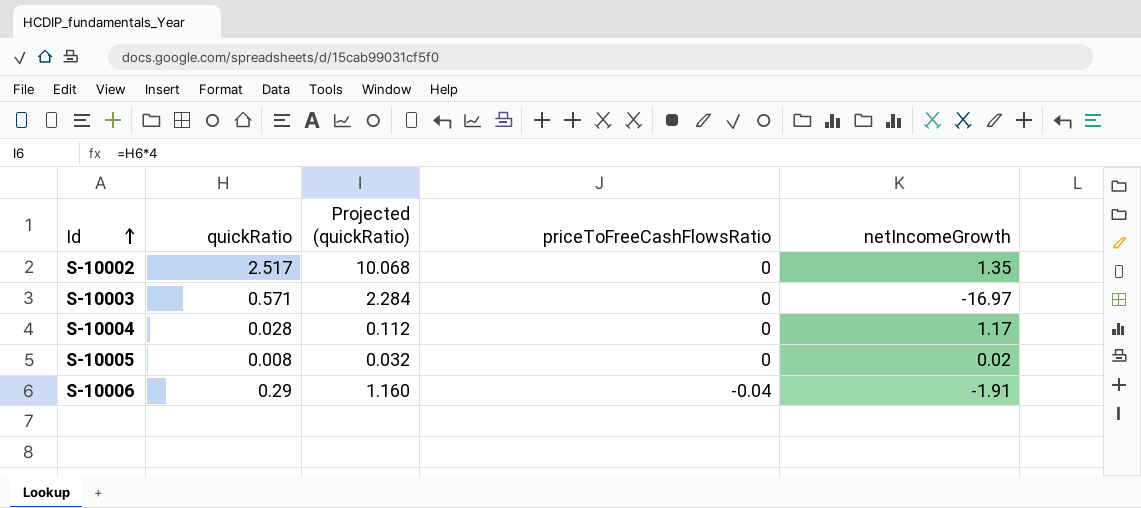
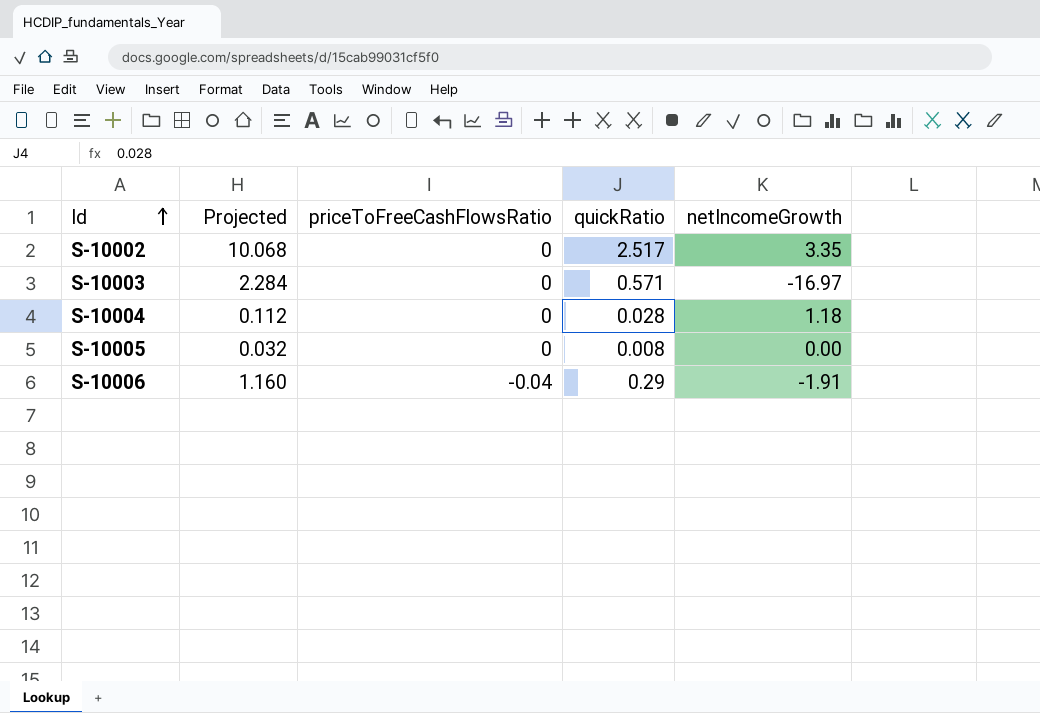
column name: Projected (quickRatio) -> Projected
column quickRatio | position: 2 -> 4
S-10002 | netIncomeGrowth: 1.35 -> 3.35
S-10004 | netIncomeGrowth: 1.17 -> 1.18
S-10005 | netIncomeGrowth: 0.02 -> 0.00

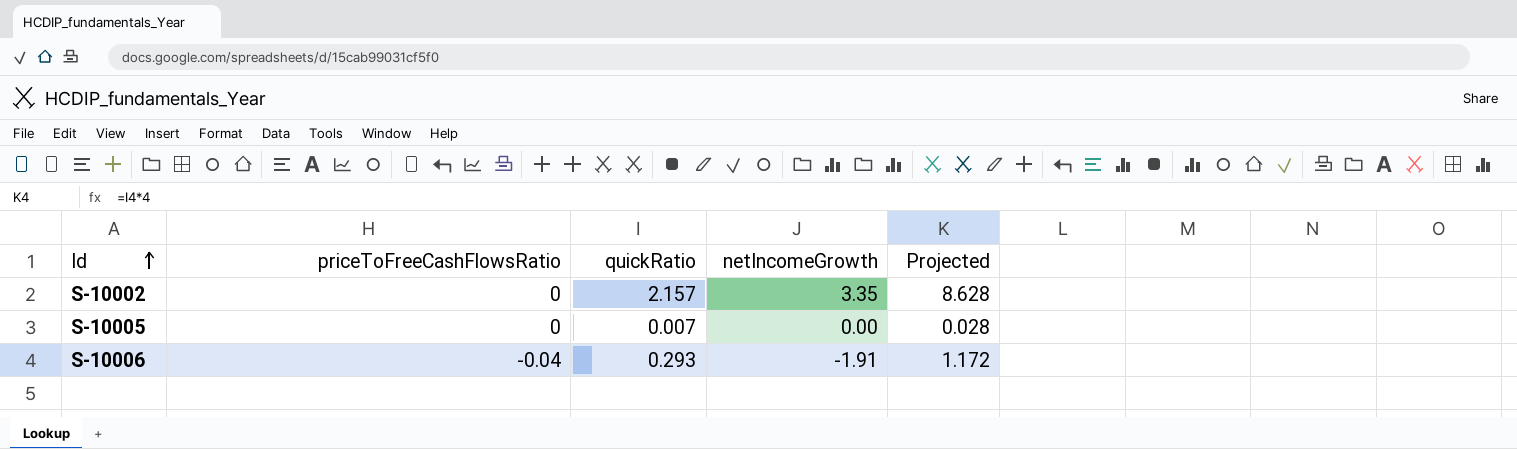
column Projected | position: 2 -> 5
row S-10003: 2.284 | 0 | 0.571 | -16.97 -> none
row S-10004: 0.112 | 0 | 0.028 | 1.18 -> none
S-10002 | quickRatio: 2.517 -> 2.157
S-10002 | Projected: 10.068 -> 8.628
S-10005 | quickRatio: 0.008 -> 0.007
S-10005 | Projected: 0.032 -> 0.028
S-10006 | quickRatio: 0.29 -> 0.293
S-10006 | Projected: 1.160 -> 1.172

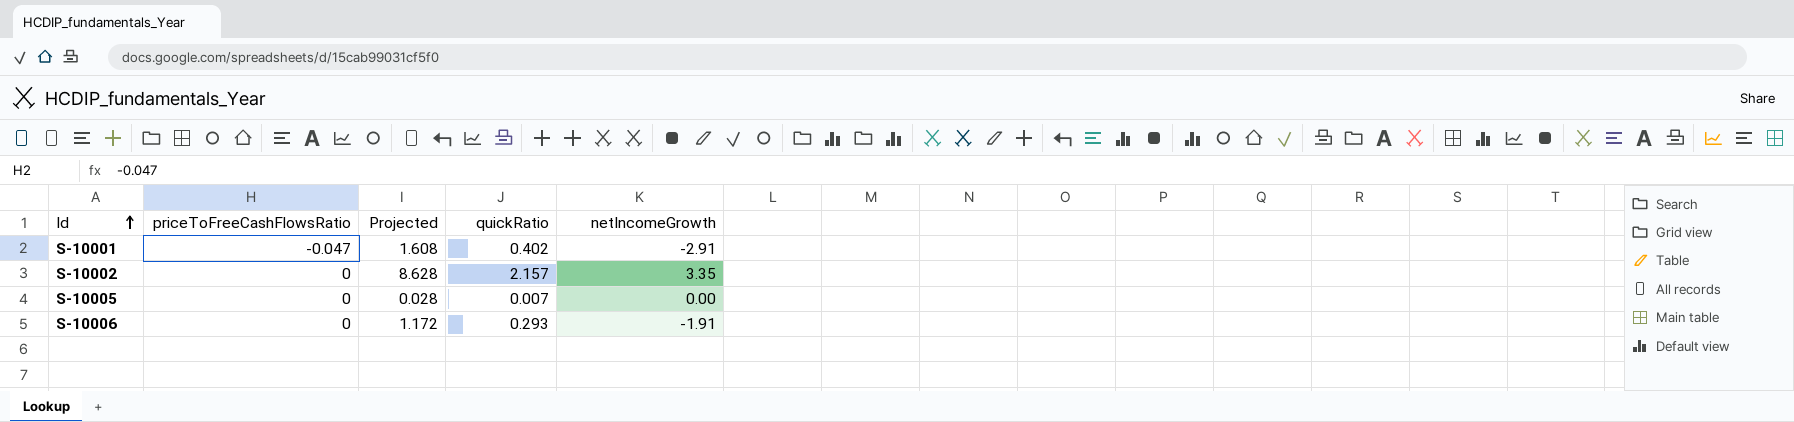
column Projected | position: 5 -> 3
row S-10001: none -> -0.047 | 1.608 | 0.402 | -2.91
S-10006 | priceToFreeCashFlowsRatio: -0.04 -> 0

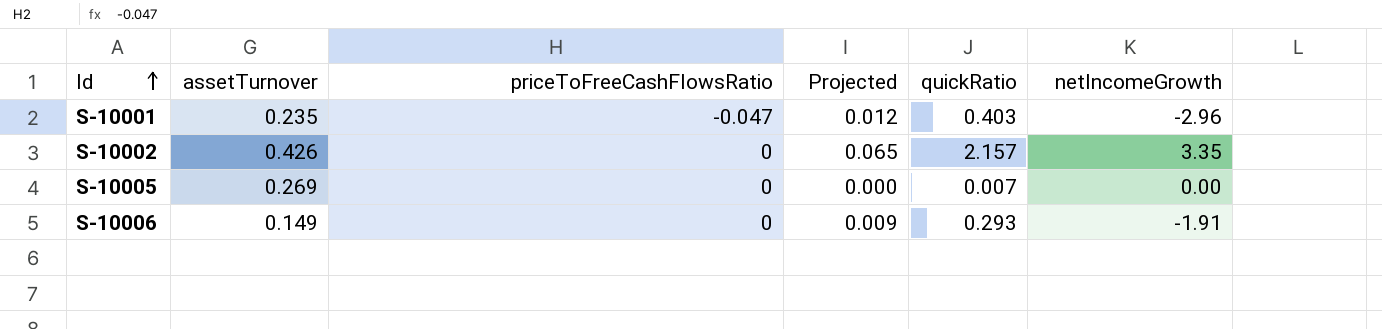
column assetTurnover | position: none -> 2
column Projected | formula: [quickRatio] * 4 -> [quickRatio] * 0.03
S-10001 | quickRatio: 0.402 -> 0.403
S-10001 | netIncomeGrowth: -2.91 -> -2.96

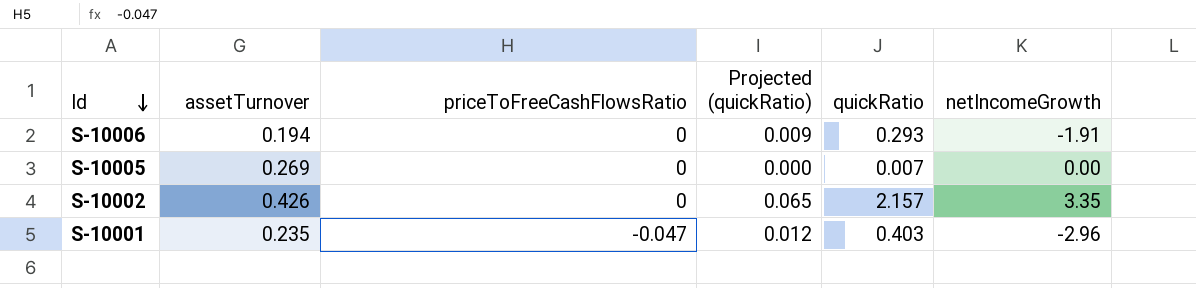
row order: Id ascending -> Id descending
column name: Projected -> Projected (quickRatio)
S-10006 | assetTurnover: 0.149 -> 0.194

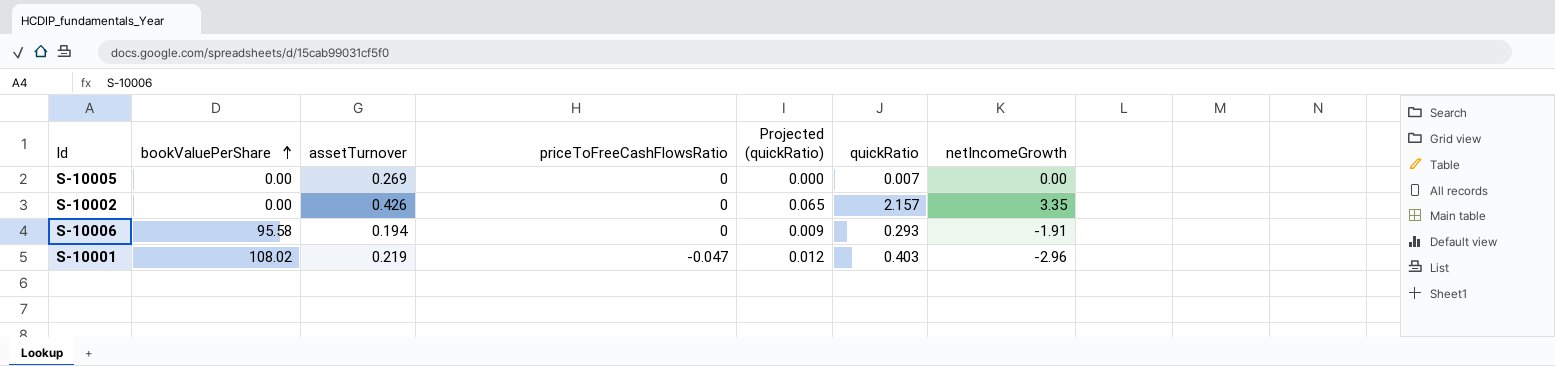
row order: Id descending -> bookValuePerShare ascending
column bookValuePerShare | position: none -> 2
S-10001 | assetTurnover: 0.235 -> 0.219

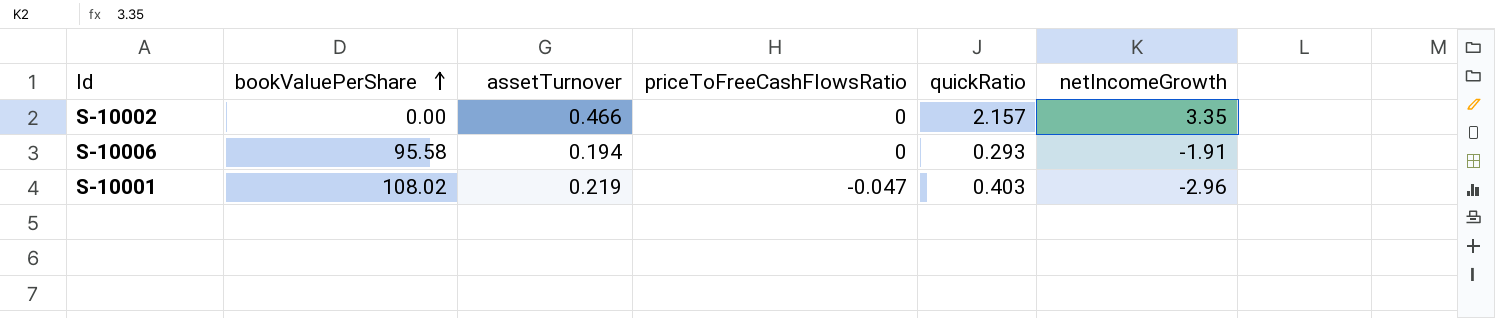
column Projected (quickRatio) | formula: [quickRatio] * 0.03 -> none
row S-10005: 0.00 | 0.269 | 0 | 0.000 | 0.007 | 0.00 -> none
S-10002 | assetTurnover: 0.426 -> 0.466

